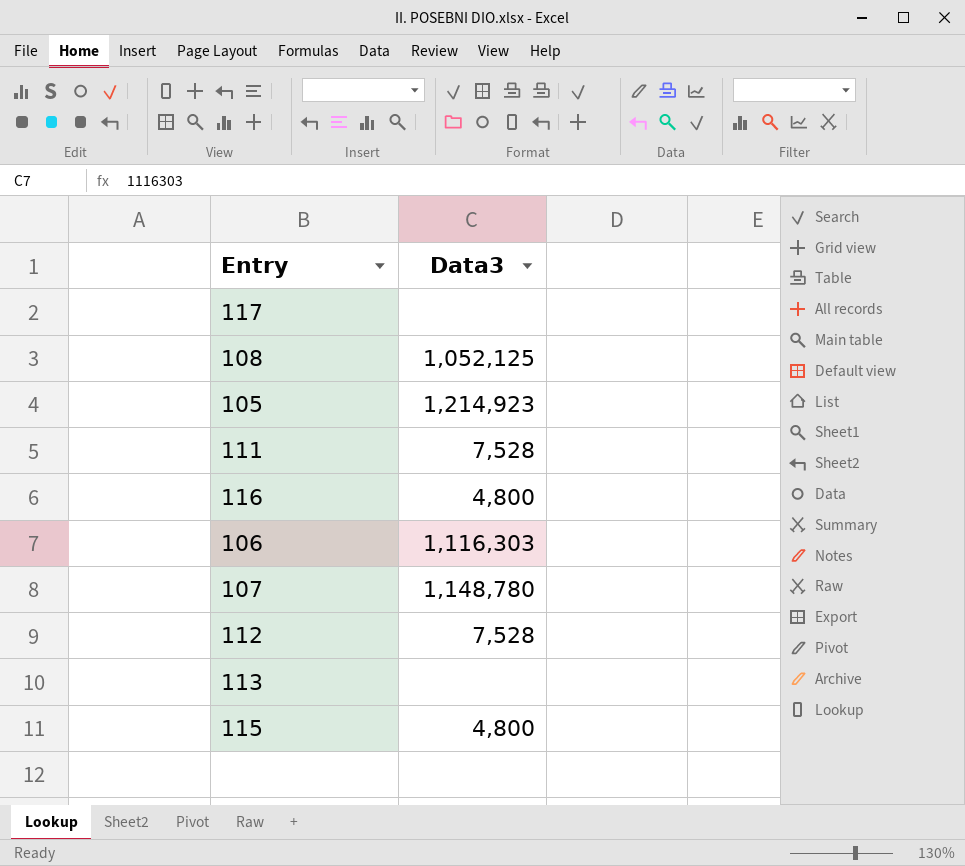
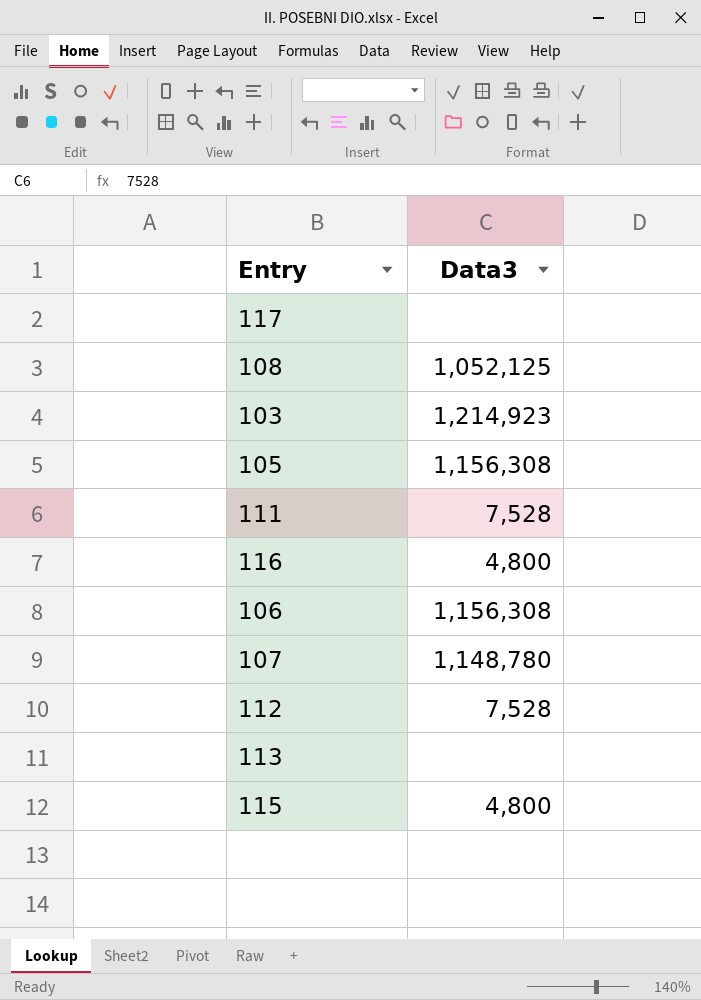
row 103: none -> 1,214,923
105 | Data3: 1,214,923 -> 1,156,308
106 | Data3: 1,116,303 -> 1,156,308

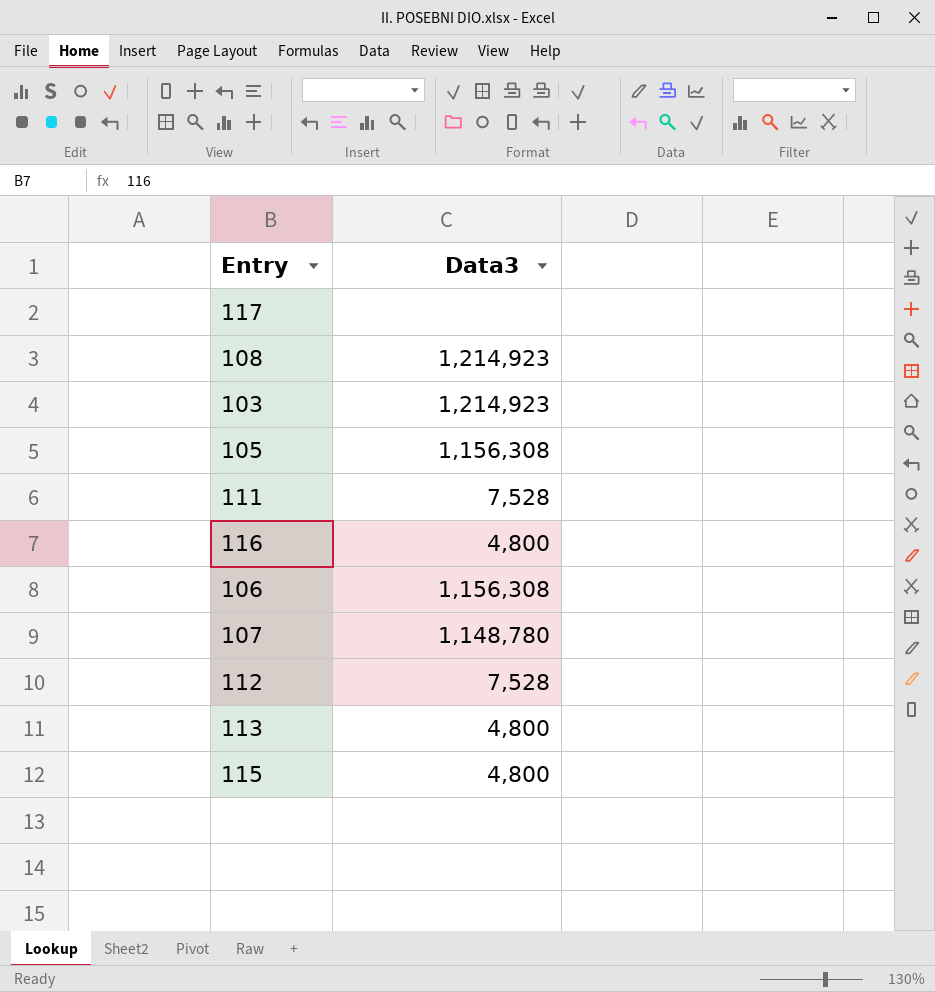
108 | Data3: 1,052,125 -> 1,214,923
113 | Data3: none -> 4,800

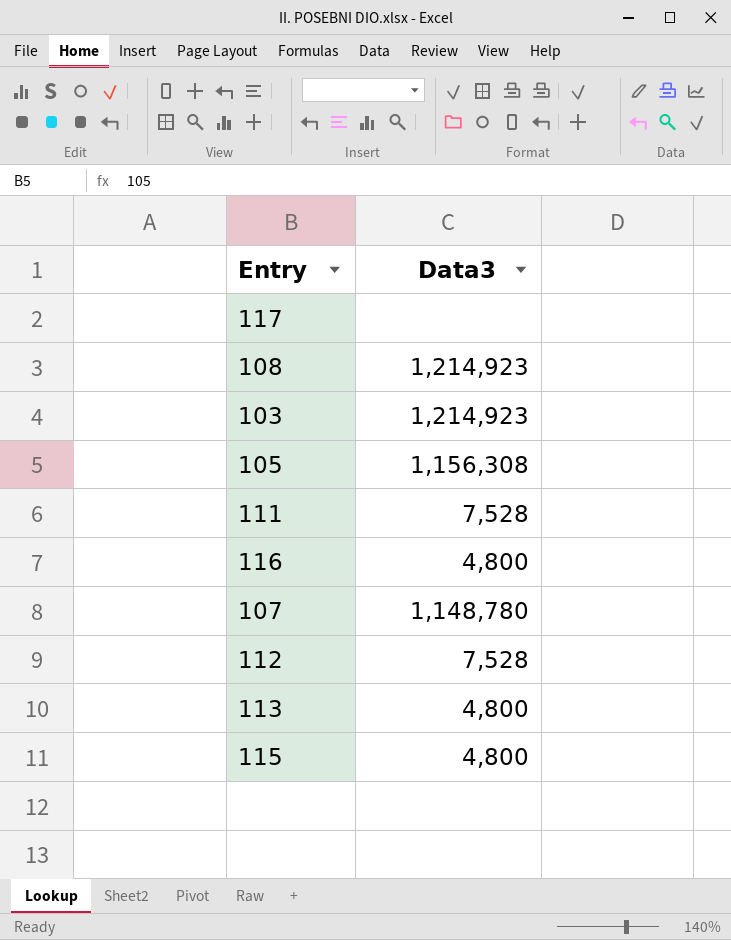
row 106: 1,156,308 -> none

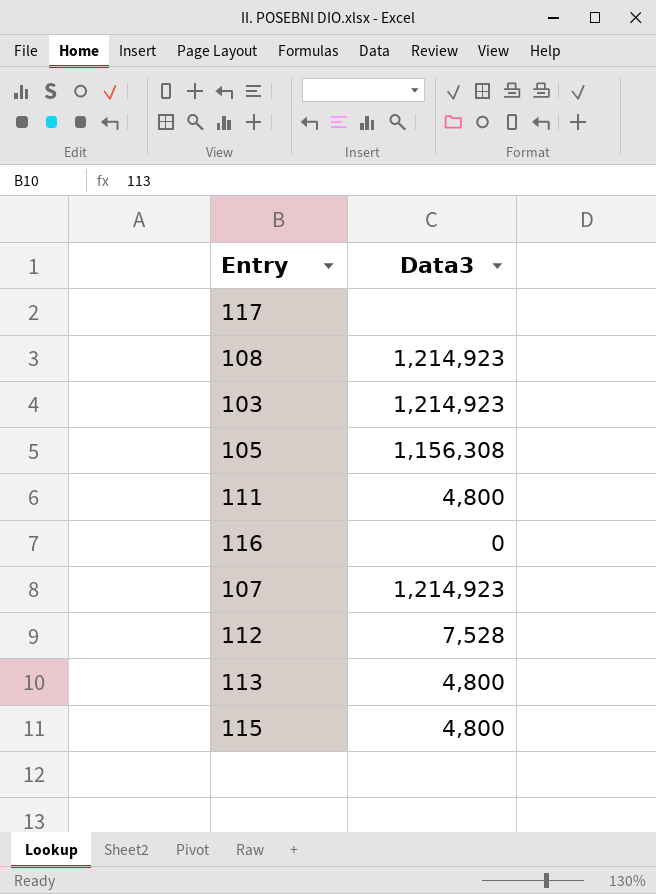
111 | Data3: 7,528 -> 4,800
116 | Data3: 4,800 -> 0
107 | Data3: 1,148,780 -> 1,214,923

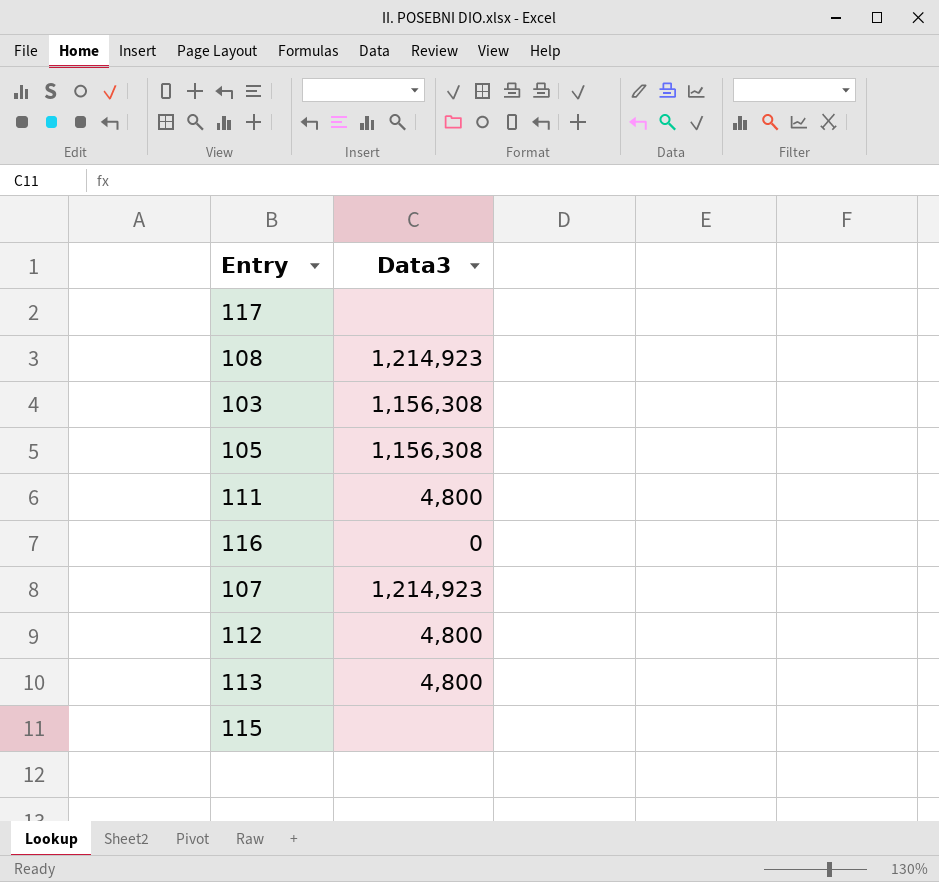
103 | Data3: 1,214,923 -> 1,156,308
112 | Data3: 7,528 -> 4,800
115 | Data3: 4,800 -> none

